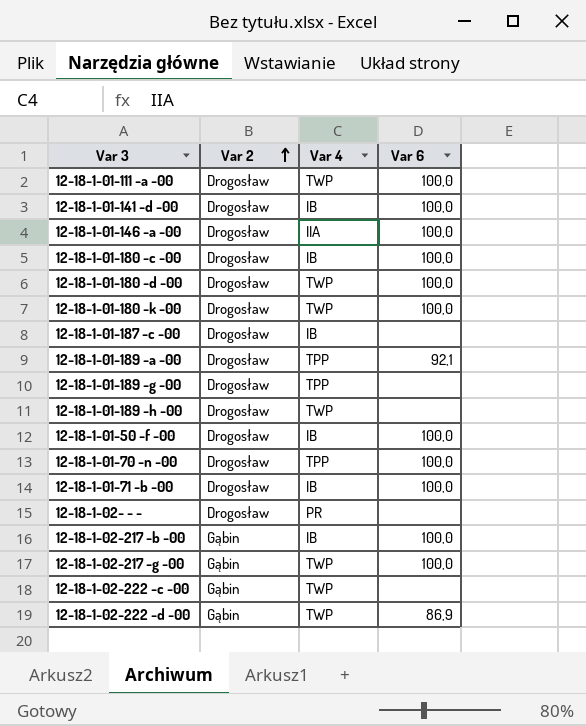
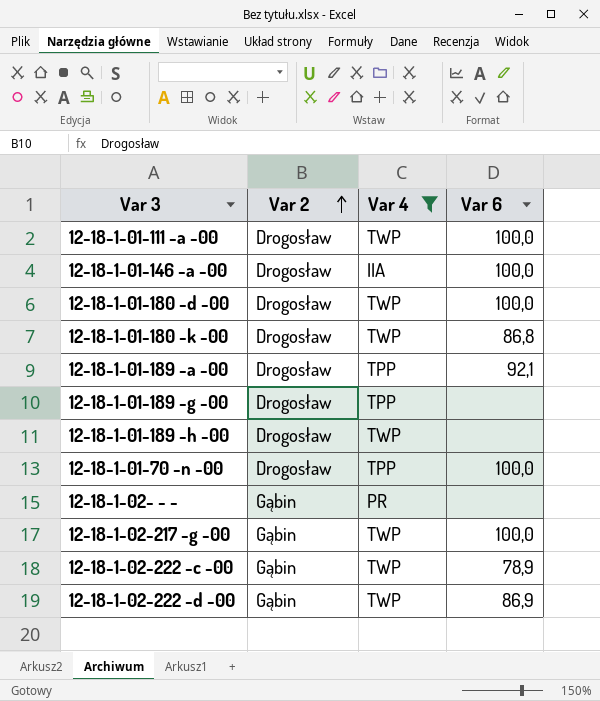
filter: none -> Var 4 != IB
12-18-1-01-180 -k -00 | Var 6: 100,0 -> 86,8
12-18-1-02- - - | Var 2: Drogosław -> Gąbin
12-18-1-02-222 -c -00 | Var 6: none -> 78,9

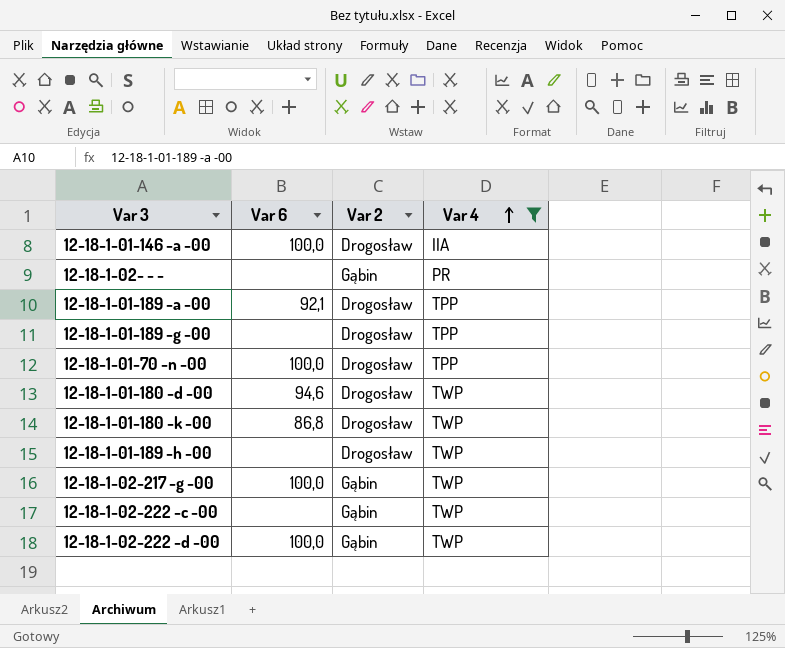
row order: Var 2 ascending -> Var 4 ascending
column Var 6 | position: 4 -> 2
row 12-18-1-01-111 -a -00: Drogosław | TWP | 100,0 -> none
12-18-1-01-180 -d -00 | Var 6: 100,0 -> 94,6
12-18-1-02-222 -c -00 | Var 6: 78,9 -> none
12-18-1-02-222 -d -00 | Var 6: 86,9 -> 100,0

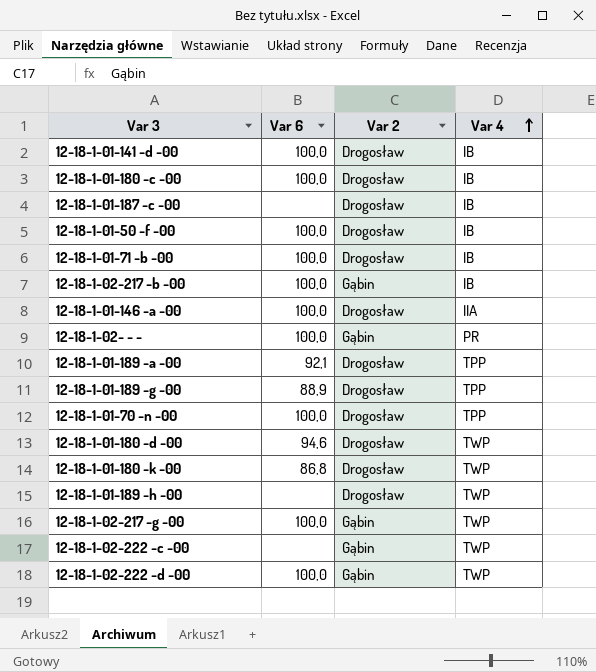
filter: Var 4 != IB -> none
12-18-1-02- - - | Var 6: none -> 100,0
12-18-1-01-189 -g -00 | Var 6: none -> 88,9

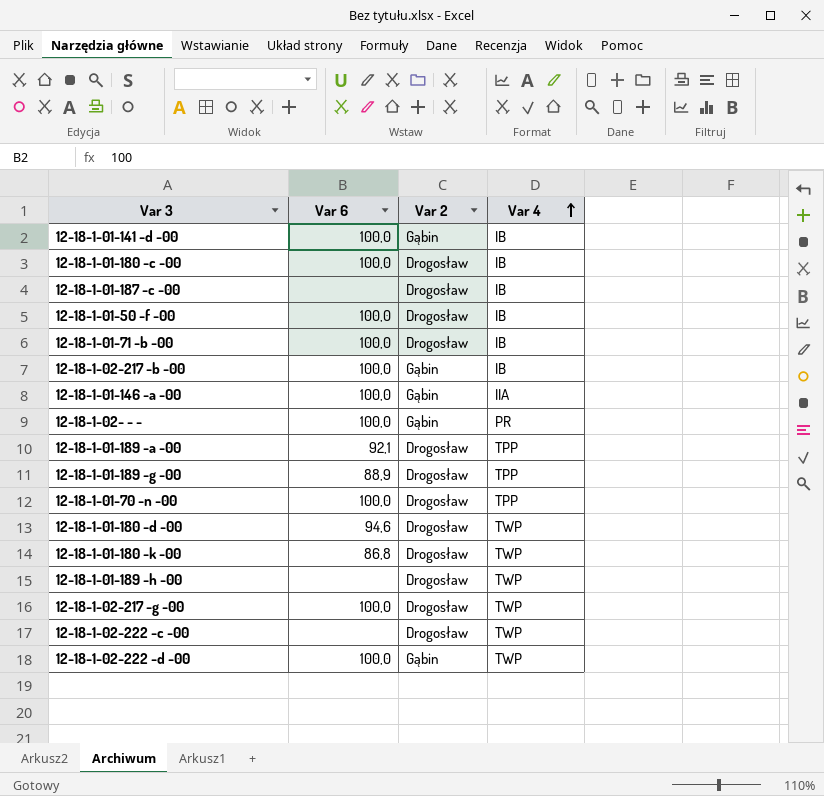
12-18-1-01-141 -d -00 | Var 2: Drogosław -> Gąbin
12-18-1-01-146 -a -00 | Var 2: Drogosław -> Gąbin
12-18-1-02-217 -g -00 | Var 2: Gąbin -> Drogosław
12-18-1-02-222 -c -00 | Var 2: Gąbin -> Drogosław

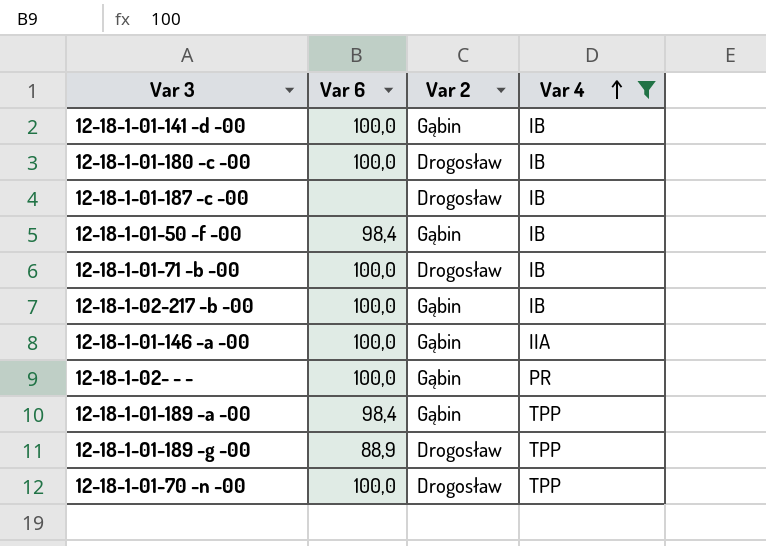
filter: none -> Var 4 != TWP
12-18-1-01-50 -f -00 | Var 6: 100,0 -> 98,4
12-18-1-01-50 -f -00 | Var 2: Drogosław -> Gąbin
12-18-1-01-189 -a -00 | Var 6: 92,1 -> 98,4
12-18-1-01-189 -a -00 | Var 2: Drogosław -> Gąbin

